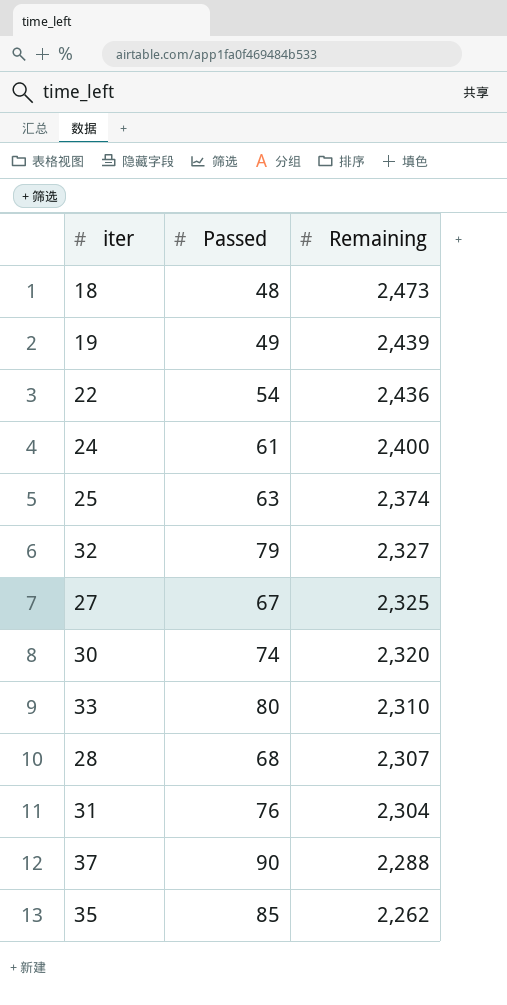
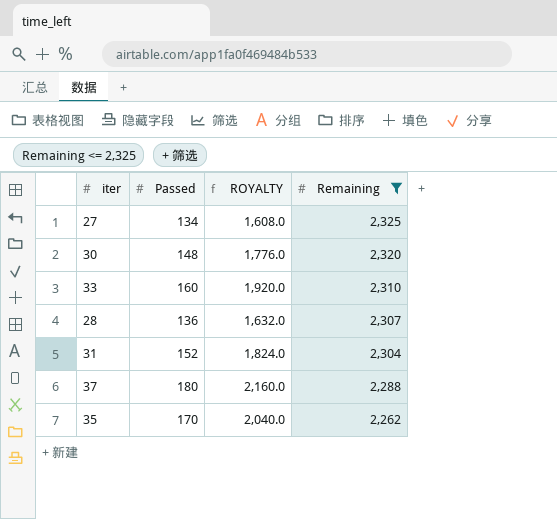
filter: none -> Remaining <= 2,325
column ROYALTY | formula: none -> [Passed] * 12
27 | Passed: 67 -> 134
30 | Passed: 74 -> 148
33 | Passed: 80 -> 160
28 | Passed: 68 -> 136
31 | Passed: 76 -> 152
37 | Passed: 90 -> 180
35 | Passed: 85 -> 170

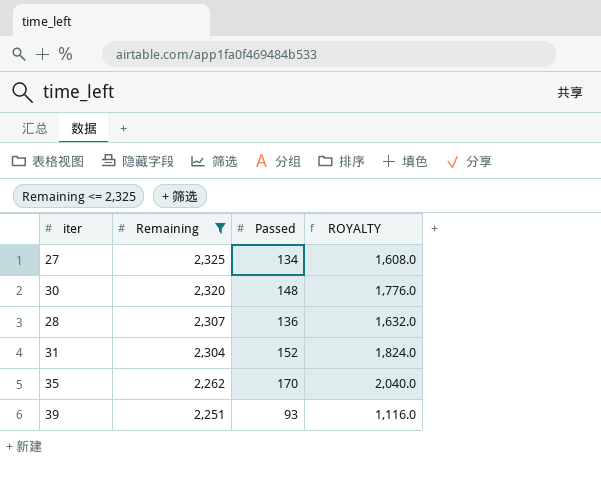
column Remaining | position: 4 -> 2
row 33: 160 | 1,920.0 | 2,310 -> none
row 37: 180 | 2,160.0 | 2,288 -> none
row 39: none -> 2,251 | 93 | 1,116.0

